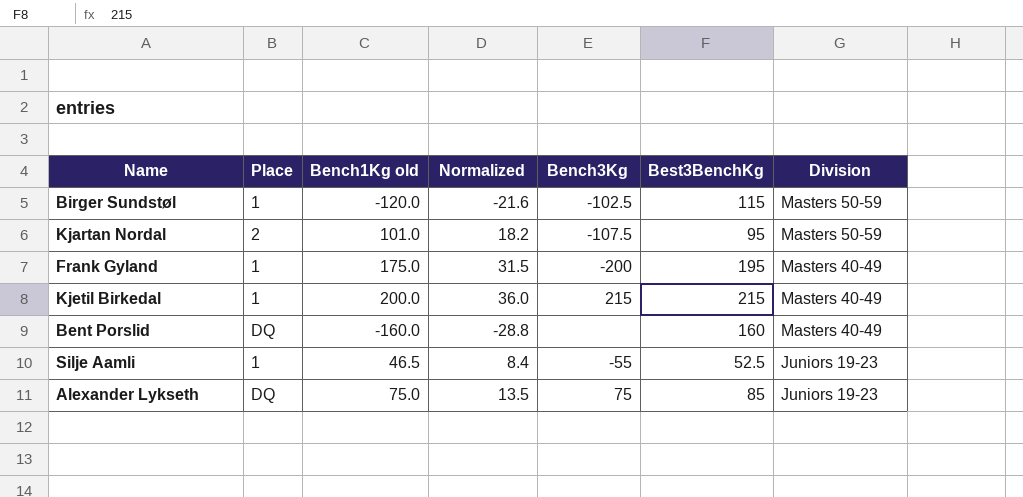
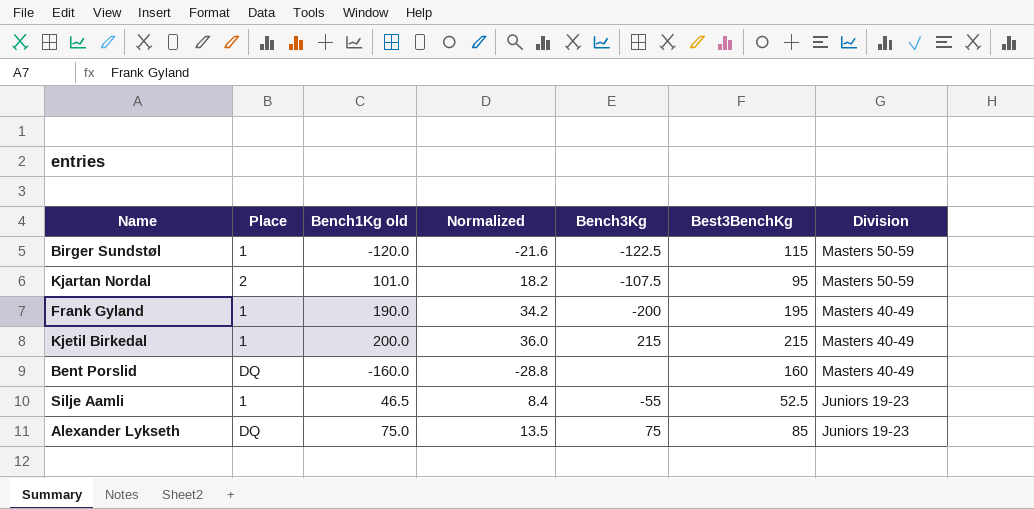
Birger Sundstøl | Bench3Kg: -102.5 -> -122.5
Frank Gyland | Bench1Kg old: 175.0 -> 190.0
Frank Gyland | Normalized: 31.5 -> 34.2

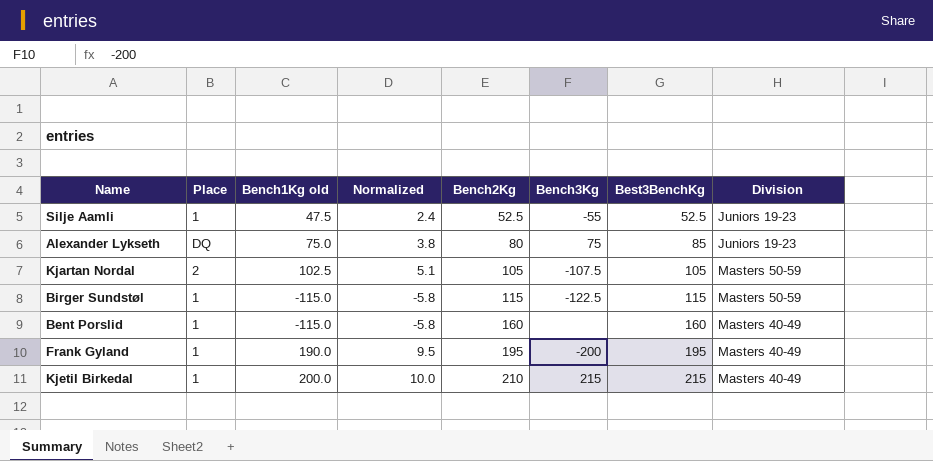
row order: Division descending -> Bench2Kg ascending
column Normalized | formula: [Bench1Kg old] * 0.18 -> [Bench1Kg old] * 0.05
column Bench2Kg | position: none -> 5
Silje Aamli | Bench1Kg old: 46.5 -> 47.5
Kjartan Nordal | Bench1Kg old: 101.0 -> 102.5
Kjartan Nordal | Best3BenchKg: 95 -> 105
Birger Sundstøl | Bench1Kg old: -120.0 -> -115.0
Bent Porslid | Place: DQ -> 1
Bent Porslid | Bench1Kg old: -160.0 -> -115.0

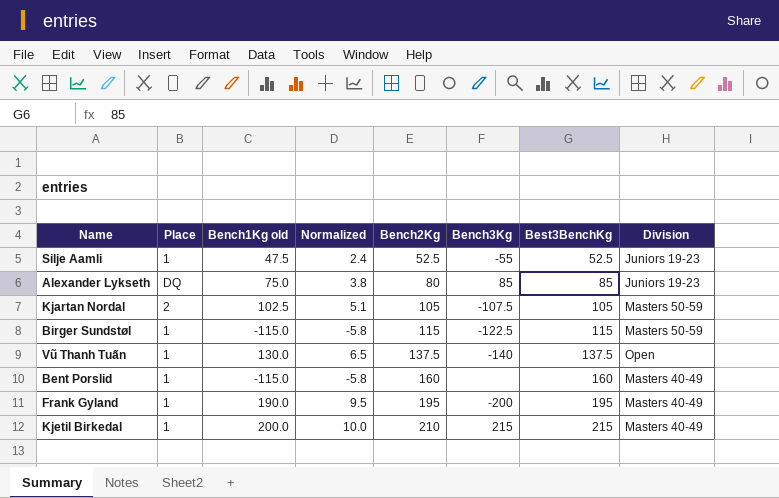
Alexander Lykseth | Bench3Kg: 75 -> 85
row Vũ Thanh Tuấn: none -> 1 | 130.0 | 6.5 | 137.5 | -140 | 137.5 | Open

